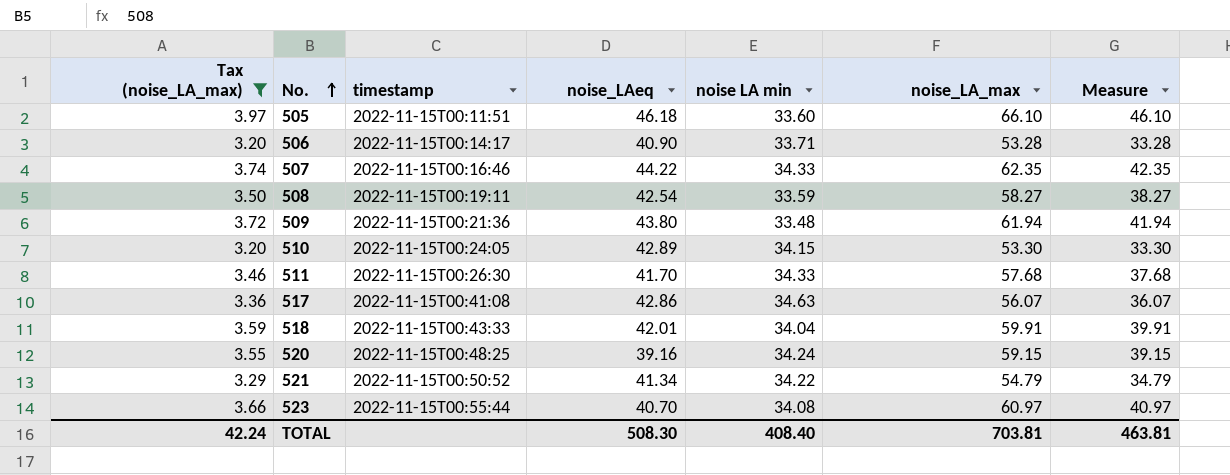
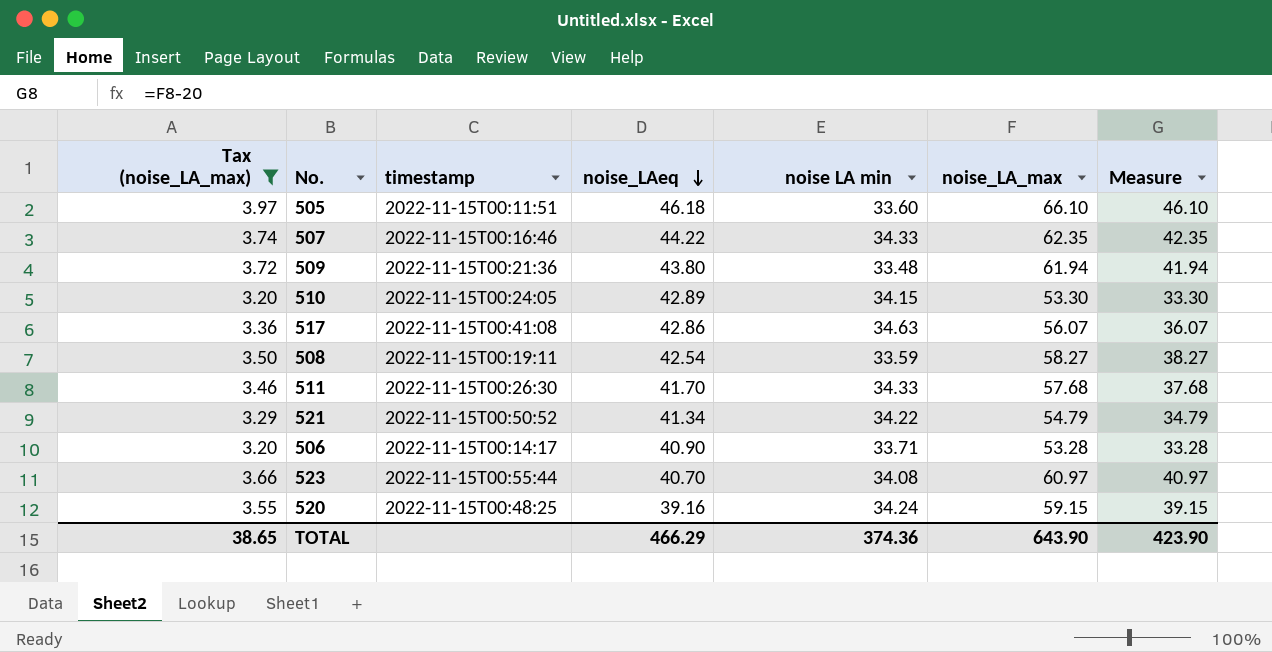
row order: No. ascending -> noise_LAeq descending
row 518: 3.59 | 2022-11-15T00:43:33 | 42.01 | 34.04 | 59.91 | 39.91 -> none
TOTAL | Tax (noise_LA_max): 42.24 -> 38.65
TOTAL | noise_LAeq: 508.30 -> 466.29
TOTAL | noise LA min: 408.40 -> 374.36
TOTAL | noise_LA_max: 703.81 -> 643.90
TOTAL | Measure: 463.81 -> 423.90

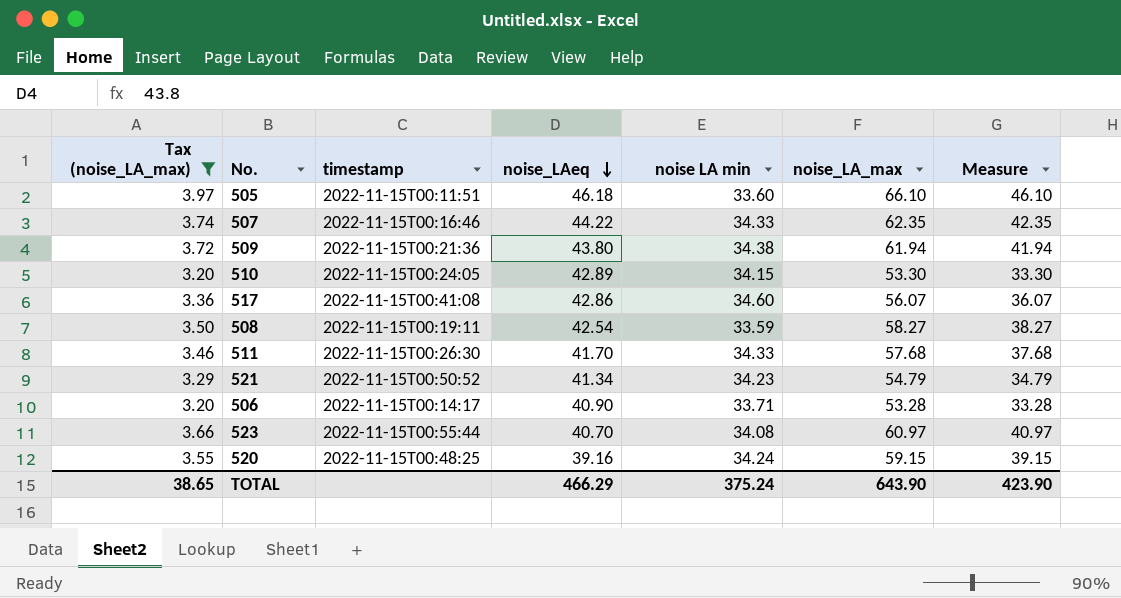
509 | noise LA min: 33.48 -> 34.38
517 | noise LA min: 34.63 -> 34.60
521 | noise LA min: 34.22 -> 34.23
TOTAL | noise LA min: 374.36 -> 375.24

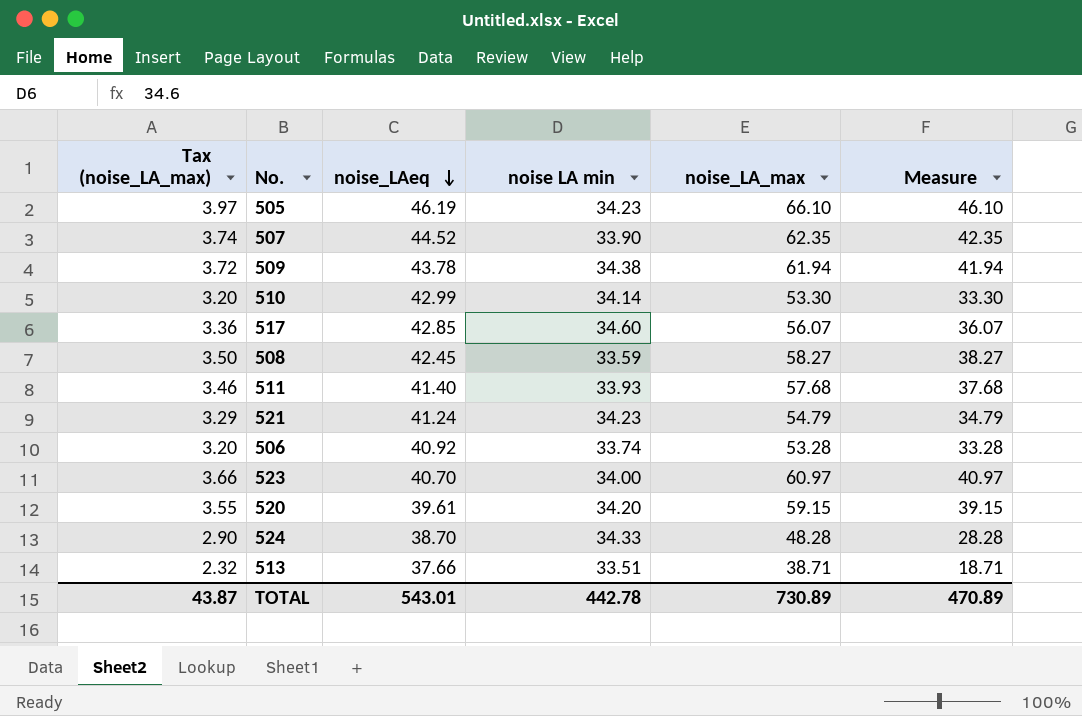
filter: Tax (noise_LA_max) >= 3.20 -> none
column timestamp | position: 3 -> none
505 | noise_LAeq: 46.18 -> 46.19
505 | noise LA min: 33.60 -> 34.23
507 | noise_LAeq: 44.22 -> 44.52
507 | noise LA min: 34.33 -> 33.90
509 | noise_LAeq: 43.80 -> 43.78
510 | noise_LAeq: 42.89 -> 42.99
510 | noise LA min: 34.15 -> 34.14
517 | noise_LAeq: 42.86 -> 42.85
508 | noise_LAeq: 42.54 -> 42.45
511 | noise_LAeq: 41.70 -> 41.40
511 | noise LA min: 34.33 -> 33.93
521 | noise_LAeq: 41.34 -> 41.24
506 | noise_LAeq: 40.90 -> 40.92
506 | noise LA min: 33.71 -> 33.74
523 | noise LA min: 34.08 -> 34.00
520 | noise_LAeq: 39.16 -> 39.61
520 | noise LA min: 34.24 -> 34.20
TOTAL | Tax (noise_LA_max): 38.65 -> 43.87
TOTAL | noise_LAeq: 466.29 -> 543.01
TOTAL | noise LA min: 375.24 -> 442.78
TOTAL | noise_LA_max: 643.90 -> 730.89
TOTAL | Measure: 423.90 -> 470.89

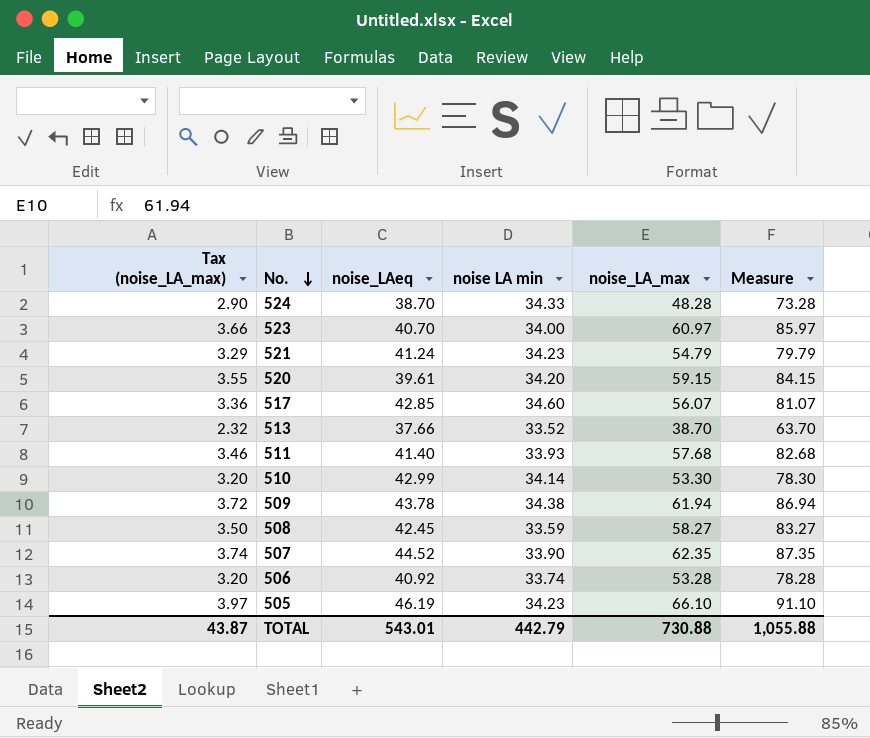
row order: noise_LAeq descending -> No. descending
column Measure | formula: [noise_LA_max] - 20 -> [noise_LA_max] + 25
513 | noise LA min: 33.51 -> 33.52
513 | noise_LA_max: 38.71 -> 38.70
TOTAL | noise LA min: 442.78 -> 442.79
TOTAL | noise_LA_max: 730.89 -> 730.88
TOTAL | Measure: 470.89 -> 1,055.88

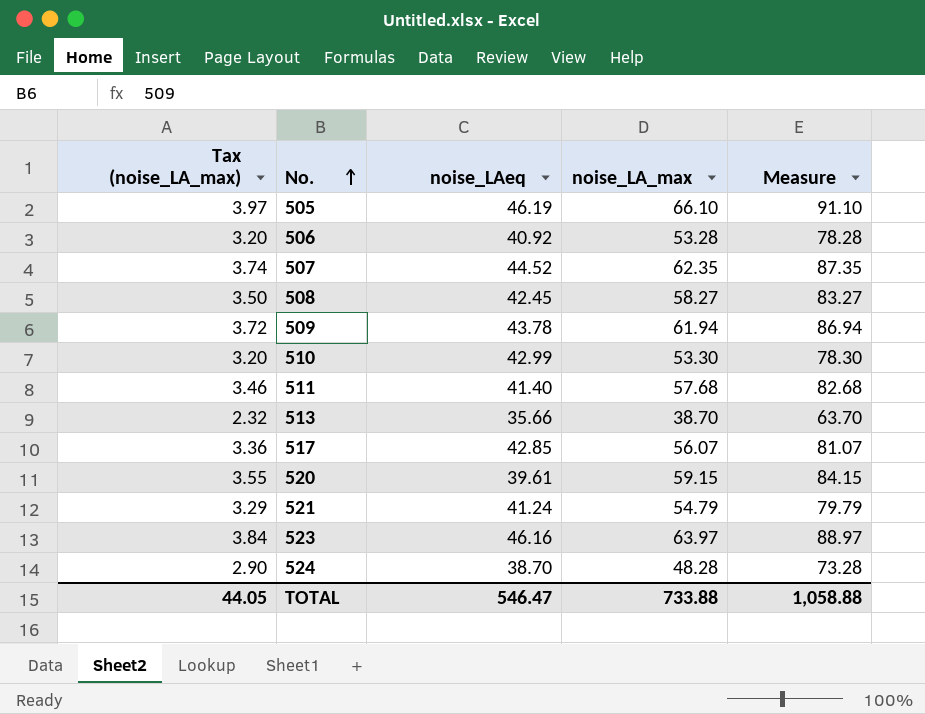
row order: No. descending -> No. ascending
column noise LA min | position: 4 -> none
513 | noise_LAeq: 37.66 -> 35.66
523 | Tax (noise_LA_max): 3.66 -> 3.84
523 | noise_LAeq: 40.70 -> 46.16
523 | noise_LA_max: 60.97 -> 63.97
523 | Measure: 85.97 -> 88.97
TOTAL | Tax (noise_LA_max): 43.87 -> 44.05
TOTAL | noise_LAeq: 543.01 -> 546.47
TOTAL | noise_LA_max: 730.88 -> 733.88
TOTAL | Measure: 1,055.88 -> 1,058.88

